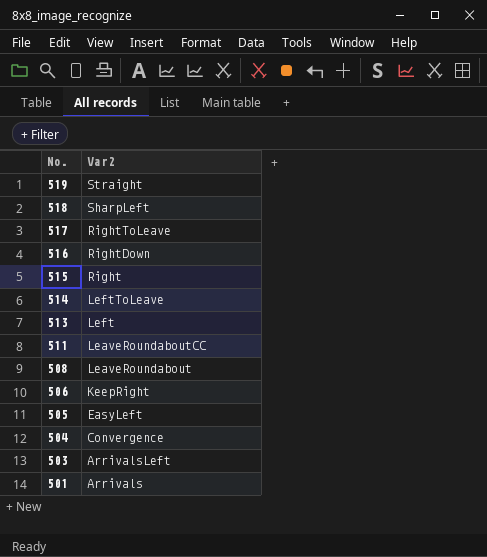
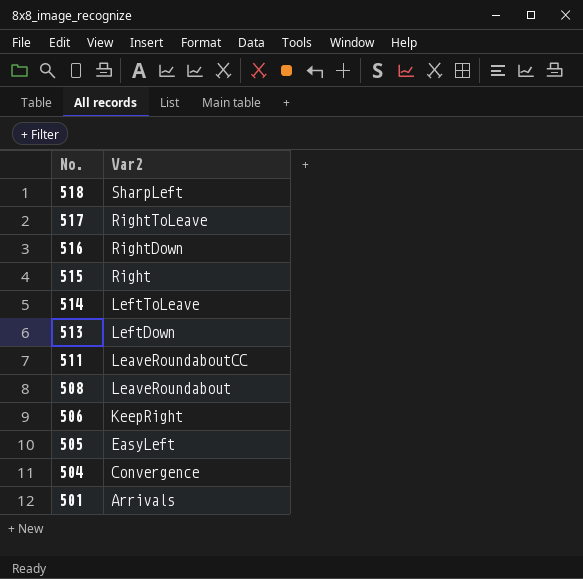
row 519: Straight -> none
row 503: ArrivalsLeft -> none
513 | Var2: Left -> LeftDown

